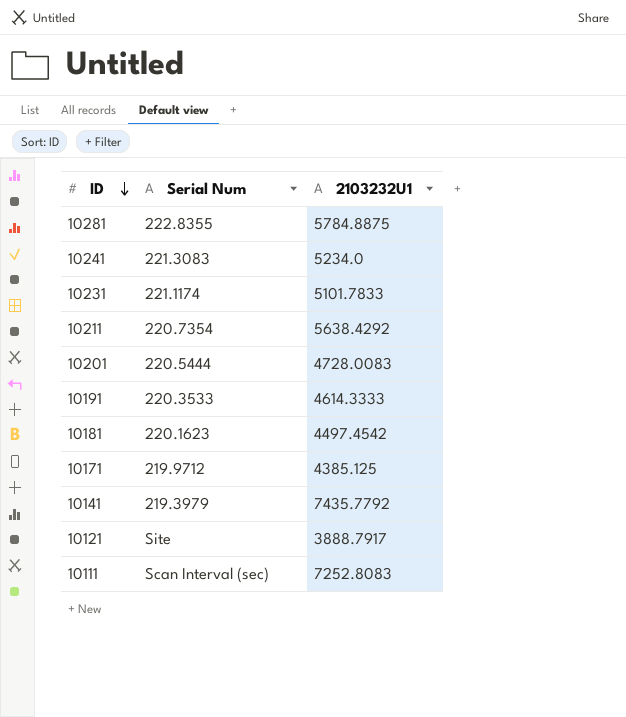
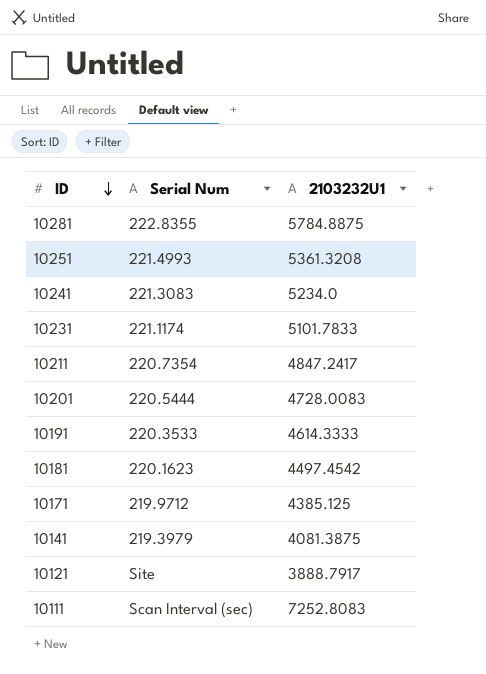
row 10251: none -> 221.4993 | 5361.3208
10211 | 2103232U1: 5638.4292 -> 4847.2417
10141 | 2103232U1: 7435.7792 -> 4081.3875

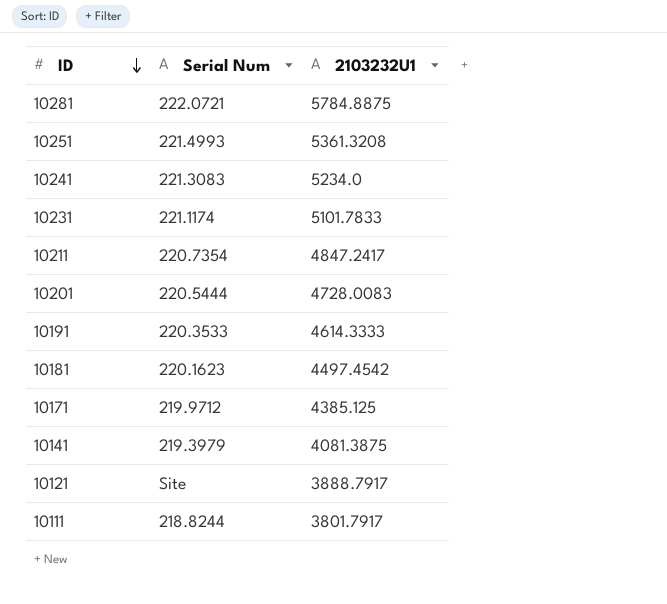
10281 | Serial Num: 222.8355 -> 222.0721
10111 | Serial Num: Scan Interval (sec) -> 218.8244
10111 | 2103232U1: 7252.8083 -> 3801.7917

